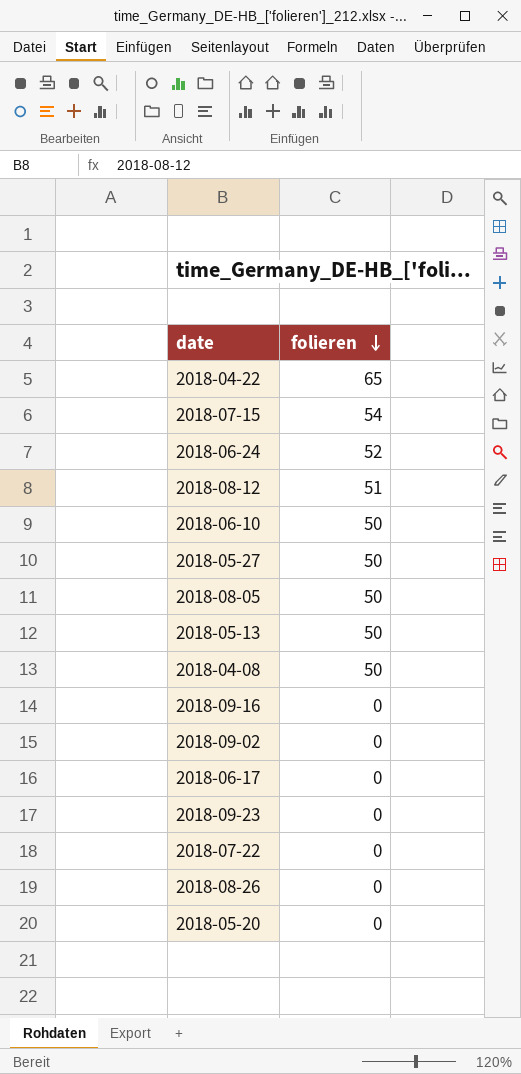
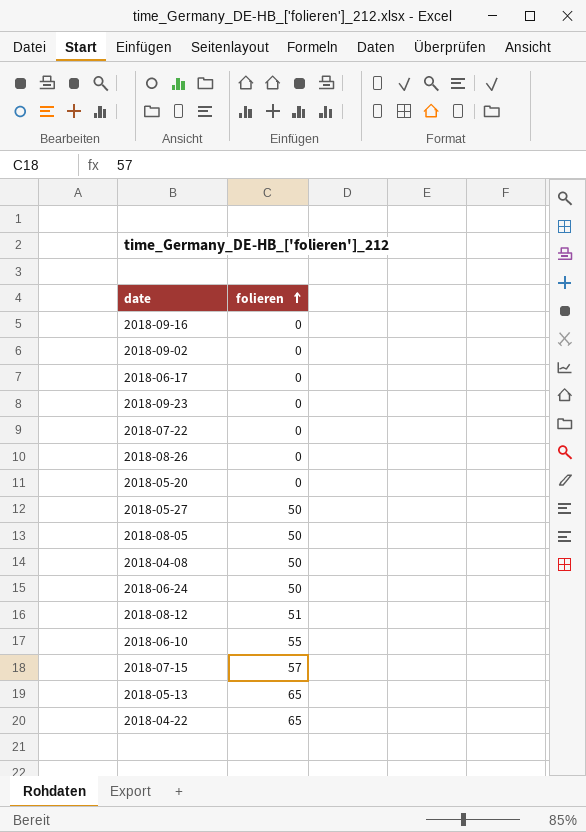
row order: folieren descending -> folieren ascending
2018-06-24 | folieren: 52 -> 50
2018-06-10 | folieren: 50 -> 55
2018-07-15 | folieren: 54 -> 57
2018-05-13 | folieren: 50 -> 65

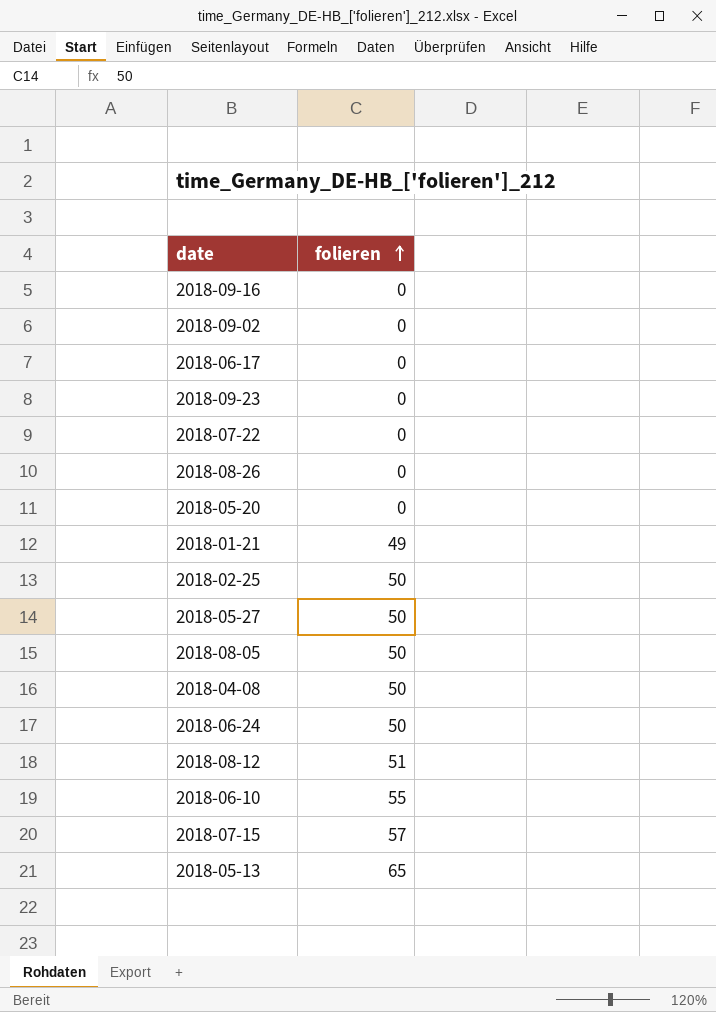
row 2018-04-22: 65 -> none
row 2018-01-21: none -> 49
row 2018-02-25: none -> 50

